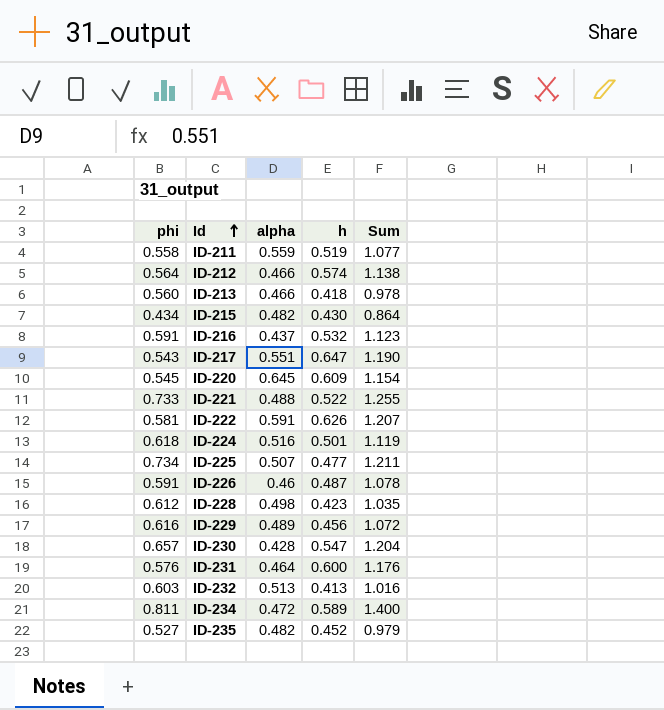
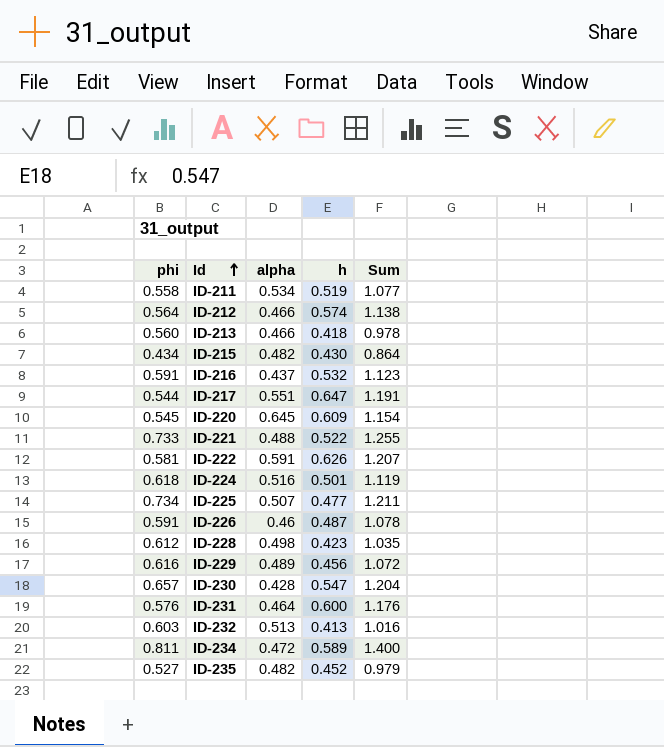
ID-211 | alpha: 0.559 -> 0.534
ID-217 | phi: 0.543 -> 0.544
ID-217 | Sum: 1.190 -> 1.191

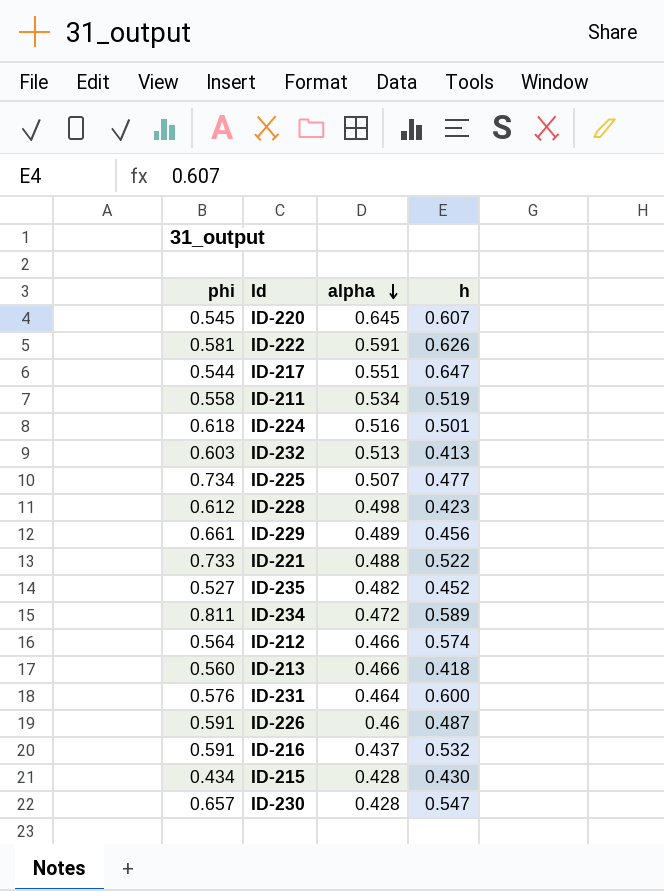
row order: Id ascending -> alpha descending
column Sum | formula: [phi] + [h] -> none
ID-220 | h: 0.609 -> 0.607
ID-229 | phi: 0.616 -> 0.661
ID-215 | alpha: 0.482 -> 0.428

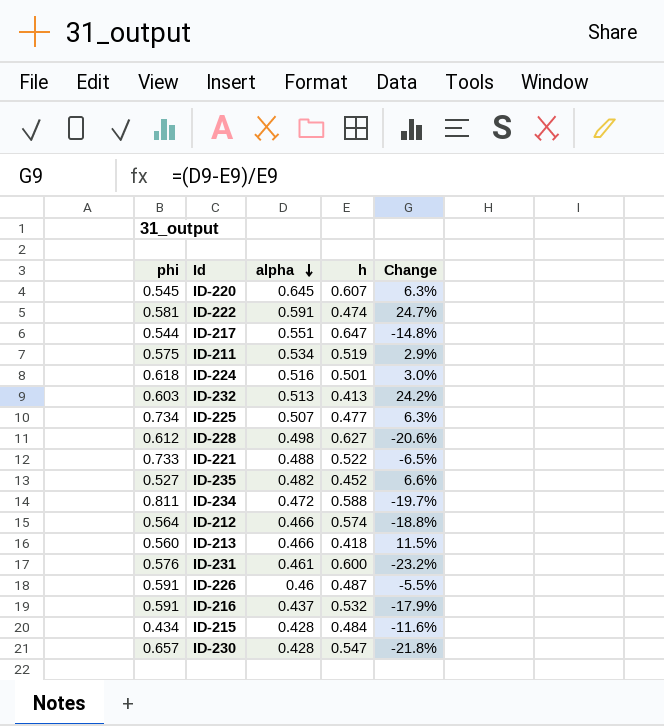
column Change | formula: none -> ([alpha] - [h]) / [h]
row ID-229: 0.661 | 0.489 | 0.456 -> none
ID-222 | h: 0.626 -> 0.474
ID-211 | phi: 0.558 -> 0.575
ID-228 | h: 0.423 -> 0.627
ID-234 | h: 0.589 -> 0.588
ID-231 | alpha: 0.464 -> 0.461
ID-215 | h: 0.430 -> 0.484

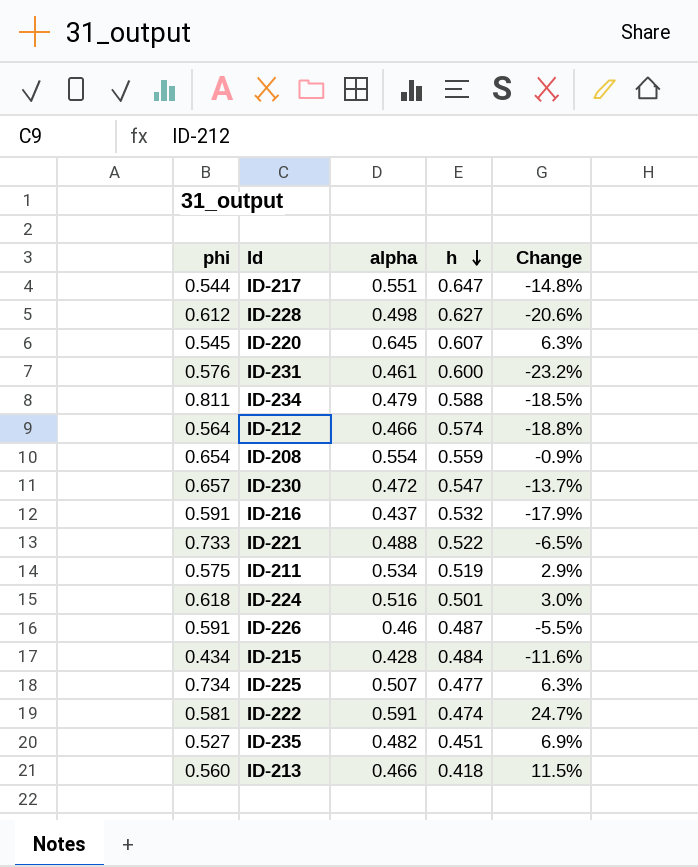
row order: alpha descending -> h descending
row ID-232: 0.603 | 0.513 | 0.413 | 24.2% -> none
ID-234 | alpha: 0.472 -> 0.479
ID-234 | Change: -19.7% -> -18.5%
row ID-208: none -> 0.654 | 0.554 | 0.559 | -0.9%
ID-230 | alpha: 0.428 -> 0.472
ID-230 | Change: -21.8% -> -13.7%
ID-235 | h: 0.452 -> 0.451
ID-235 | Change: 6.6% -> 6.9%

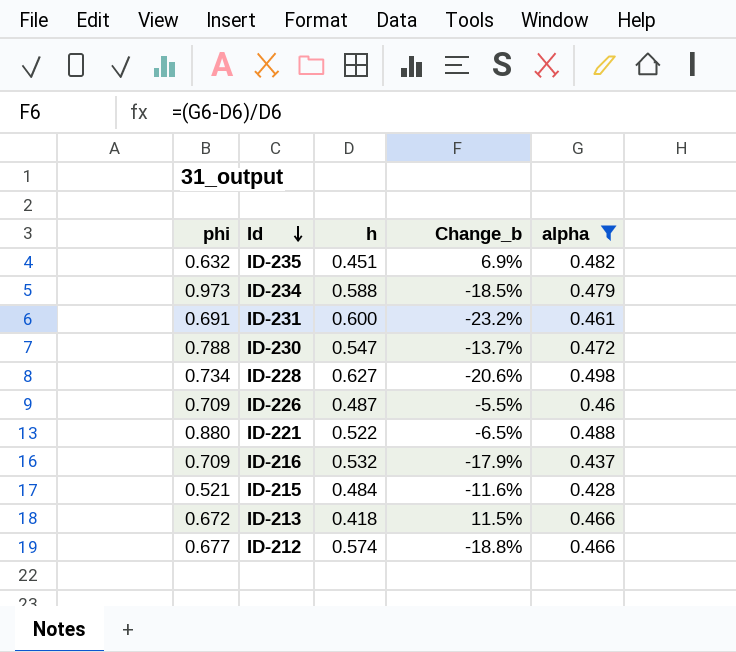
filter: none -> alpha <= 0.498
row order: h descending -> Id descending
column name: Change -> Change_b
column alpha | position: 3 -> 5
ID-235 | phi: 0.527 -> 0.632
ID-234 | phi: 0.811 -> 0.973
ID-231 | phi: 0.576 -> 0.691
ID-230 | phi: 0.657 -> 0.788
ID-228 | phi: 0.612 -> 0.734
ID-226 | phi: 0.591 -> 0.709
ID-221 | phi: 0.733 -> 0.880
ID-216 | phi: 0.591 -> 0.709
ID-215 | phi: 0.434 -> 0.521
ID-213 | phi: 0.560 -> 0.672
ID-212 | phi: 0.564 -> 0.677

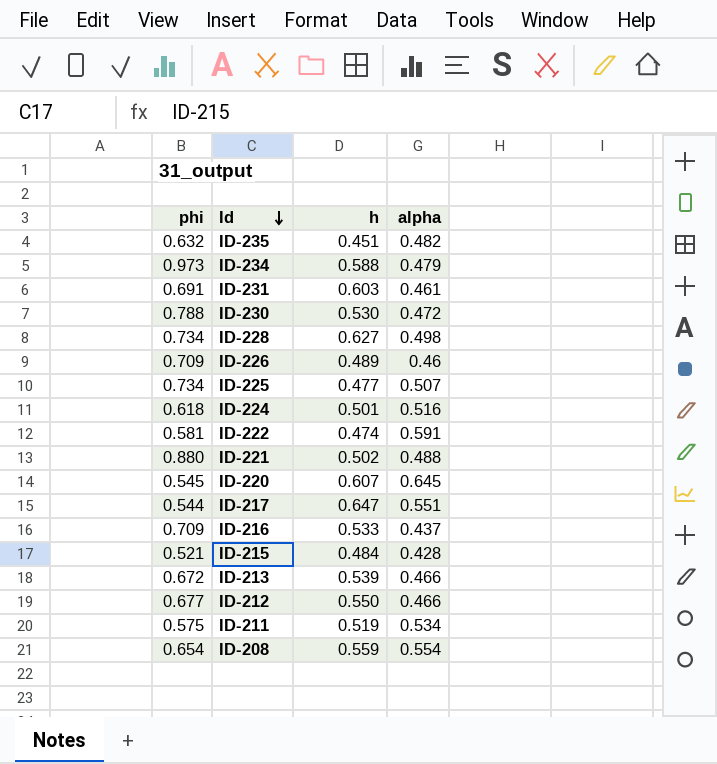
filter: alpha <= 0.498 -> none
column Change_b | formula: ([alpha] - [h]) / [h] -> none
ID-231 | h: 0.600 -> 0.603
ID-230 | h: 0.547 -> 0.530
ID-226 | h: 0.487 -> 0.489
ID-221 | h: 0.522 -> 0.502
ID-216 | h: 0.532 -> 0.533
ID-213 | h: 0.418 -> 0.539
ID-212 | h: 0.574 -> 0.550

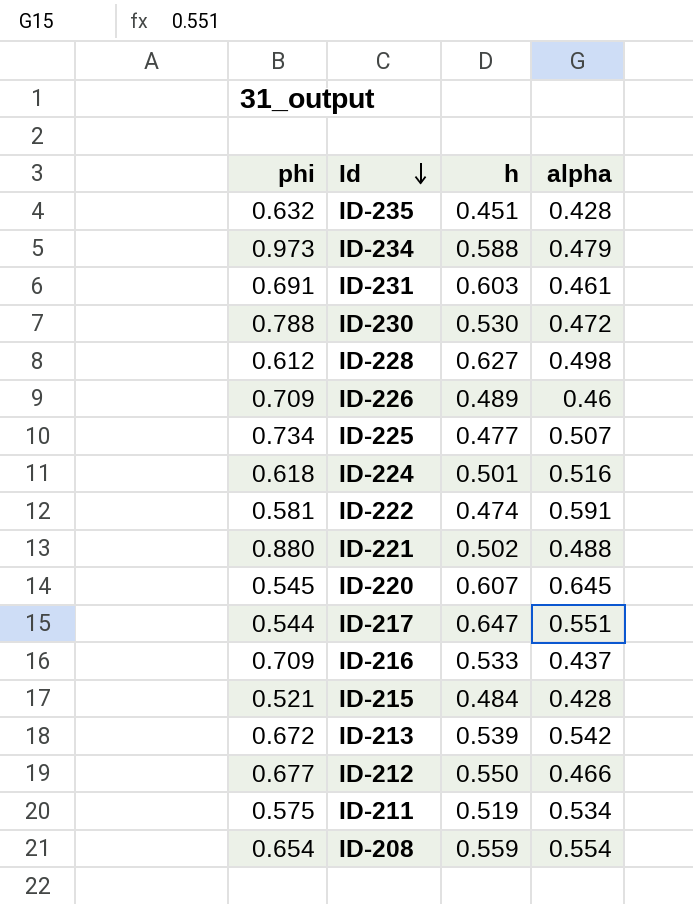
ID-235 | alpha: 0.482 -> 0.428
ID-228 | phi: 0.734 -> 0.612
ID-213 | alpha: 0.466 -> 0.542

